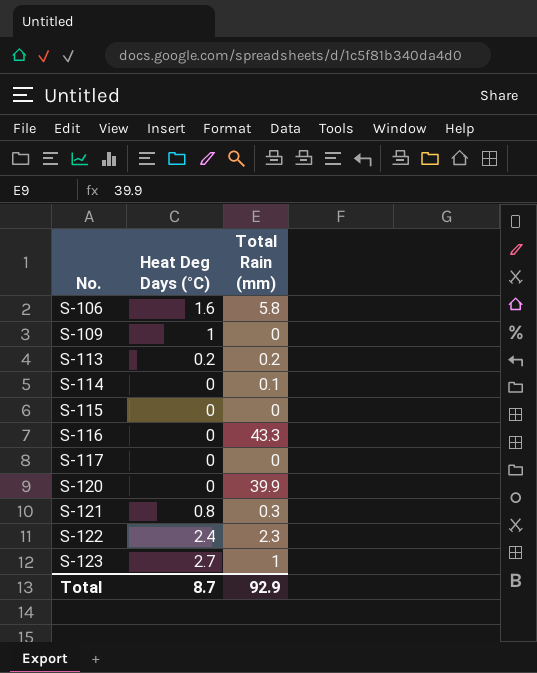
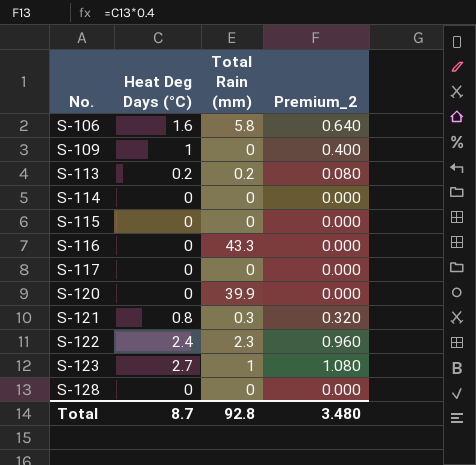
column Premium_2 | formula: none -> [Heat Deg Days (°C)] * 0.4
S-114 | Total Rain (mm): 0.1 -> 0
row S-128: none -> 0 | 0 | 0.000
Total | Total Rain (mm): 92.9 -> 92.8

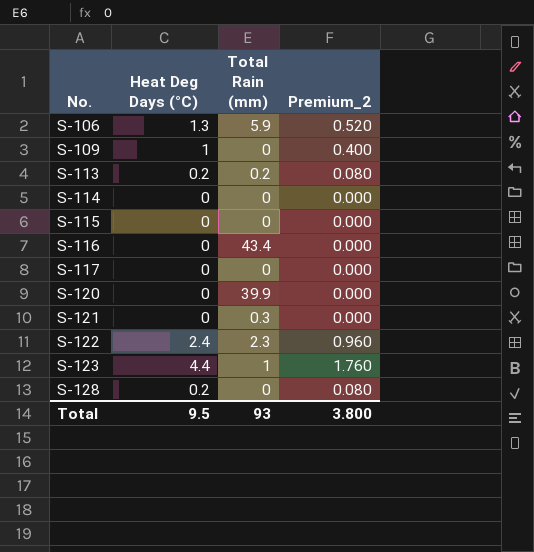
S-106 | Heat Deg Days (°C): 1.6 -> 1.3
S-106 | Total Rain (mm): 5.8 -> 5.9
S-106 | Premium_2: 0.640 -> 0.520
S-116 | Total Rain (mm): 43.3 -> 43.4
S-121 | Heat Deg Days (°C): 0.8 -> 0
S-121 | Premium_2: 0.320 -> 0.000
S-123 | Heat Deg Days (°C): 2.7 -> 4.4
S-123 | Premium_2: 1.080 -> 1.760
S-128 | Heat Deg Days (°C): 0 -> 0.2
S-128 | Premium_2: 0.000 -> 0.080
Total | Heat Deg Days (°C): 8.7 -> 9.5
Total | Total Rain (mm): 92.8 -> 93
Total | Premium_2: 3.480 -> 3.800

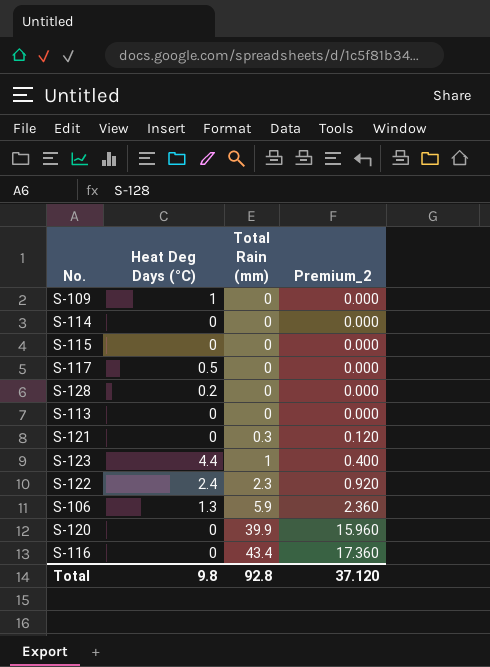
row order: No. ascending -> Total Rain (mm) ascending
column Premium_2 | formula: [Heat Deg Days (°C)] * 0.4 -> [Total Rain (mm)] * 0.4
S-117 | Heat Deg Days (°C): 0 -> 0.5
S-113 | Heat Deg Days (°C): 0.2 -> 0
S-113 | Total Rain (mm): 0.2 -> 0
Total | Heat Deg Days (°C): 9.5 -> 9.8
Total | Total Rain (mm): 93 -> 92.8
Total | Premium_2: 3.800 -> 37.120

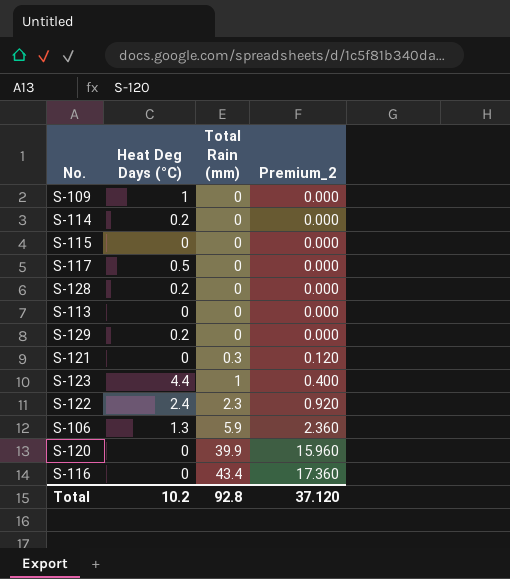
S-114 | Heat Deg Days (°C): 0 -> 0.2
row S-129: none -> 0.2 | 0 | 0.000
Total | Heat Deg Days (°C): 9.8 -> 10.2

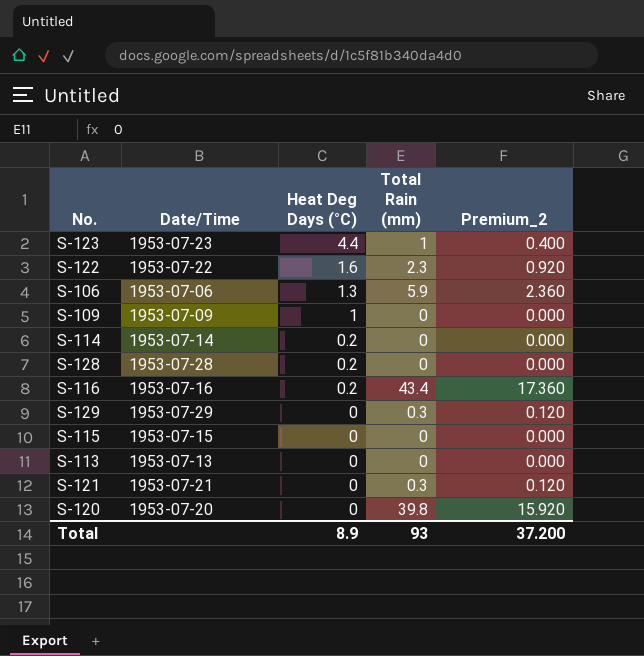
row order: Total Rain (mm) ascending -> Heat Deg Days (°C) descending
column Date/Time | position: none -> 2
row S-117: 0.5 | 0 | 0.000 -> none
S-122 | Heat Deg Days (°C): 2.4 -> 1.6
S-116 | Heat Deg Days (°C): 0 -> 0.2
S-129 | Heat Deg Days (°C): 0.2 -> 0
S-129 | Total Rain (mm): 0 -> 0.3
S-129 | Premium_2: 0.000 -> 0.120
S-120 | Total Rain (mm): 39.9 -> 39.8
S-120 | Premium_2: 15.960 -> 15.920
Total | Heat Deg Days (°C): 10.2 -> 8.9
Total | Total Rain (mm): 92.8 -> 93
Total | Premium_2: 37.120 -> 37.200

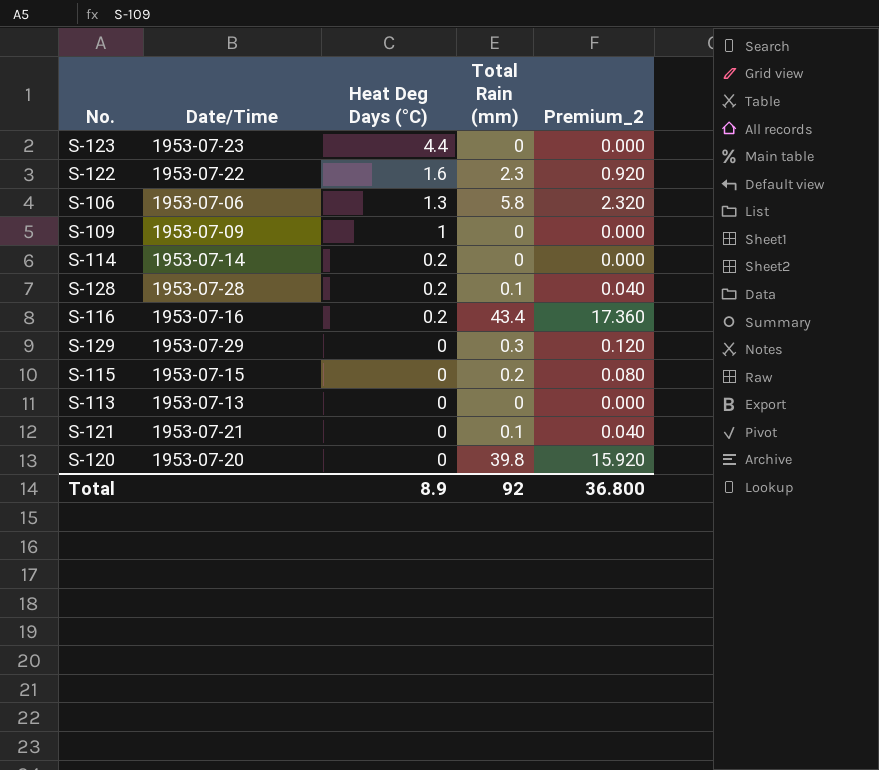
S-123 | Total Rain (mm): 1 -> 0
S-123 | Premium_2: 0.400 -> 0.000
S-106 | Total Rain (mm): 5.9 -> 5.8
S-106 | Premium_2: 2.360 -> 2.320
S-128 | Total Rain (mm): 0 -> 0.1
S-128 | Premium_2: 0.000 -> 0.040
S-115 | Total Rain (mm): 0 -> 0.2
S-115 | Premium_2: 0.000 -> 0.080
S-121 | Total Rain (mm): 0.3 -> 0.1
S-121 | Premium_2: 0.120 -> 0.040
Total | Total Rain (mm): 93 -> 92
Total | Premium_2: 37.200 -> 36.800

